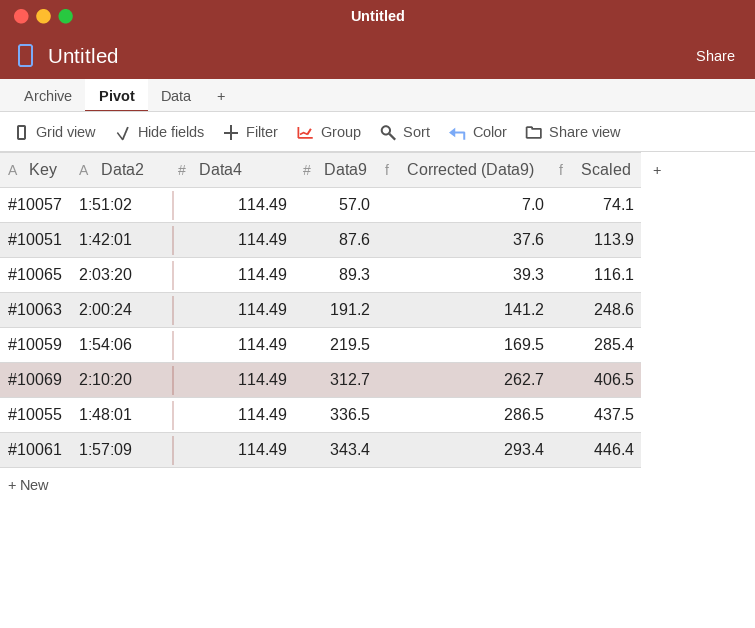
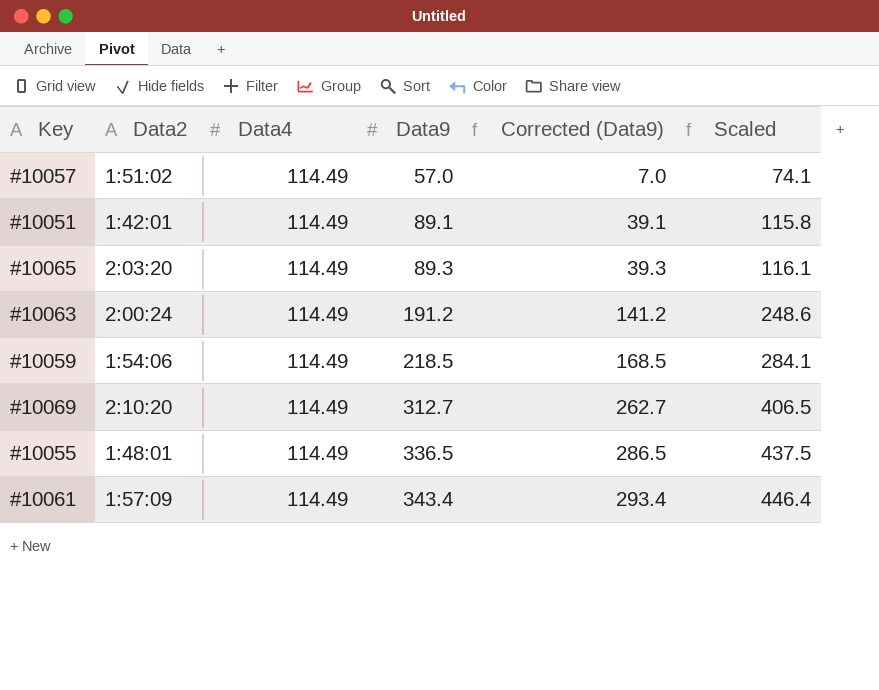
#10051 | Data9: 87.6 -> 89.1
#10051 | Corrected (Data9): 37.6 -> 39.1
#10051 | Scaled: 113.9 -> 115.8
#10059 | Data9: 219.5 -> 218.5
#10059 | Corrected (Data9): 169.5 -> 168.5
#10059 | Scaled: 285.4 -> 284.1

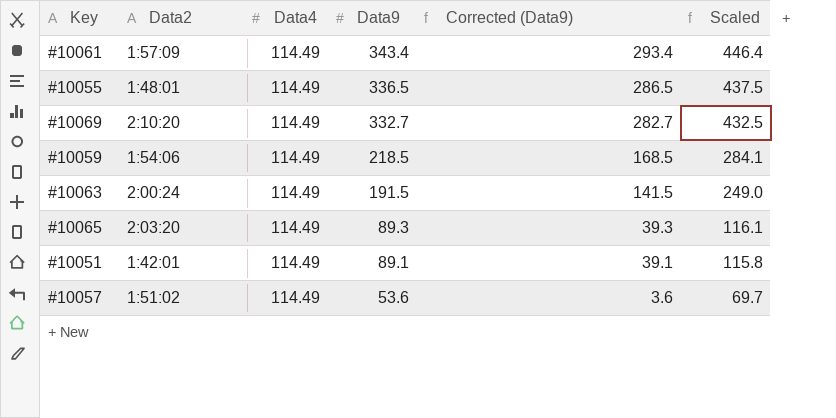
row order: Data9 ascending -> Data9 descending
#10069 | Data9: 312.7 -> 332.7
#10069 | Corrected (Data9): 262.7 -> 282.7
#10069 | Scaled: 406.5 -> 432.5
#10063 | Data9: 191.2 -> 191.5
#10063 | Corrected (Data9): 141.2 -> 141.5
#10063 | Scaled: 248.6 -> 249.0
#10057 | Data9: 57.0 -> 53.6
#10057 | Corrected (Data9): 7.0 -> 3.6
#10057 | Scaled: 74.1 -> 69.7

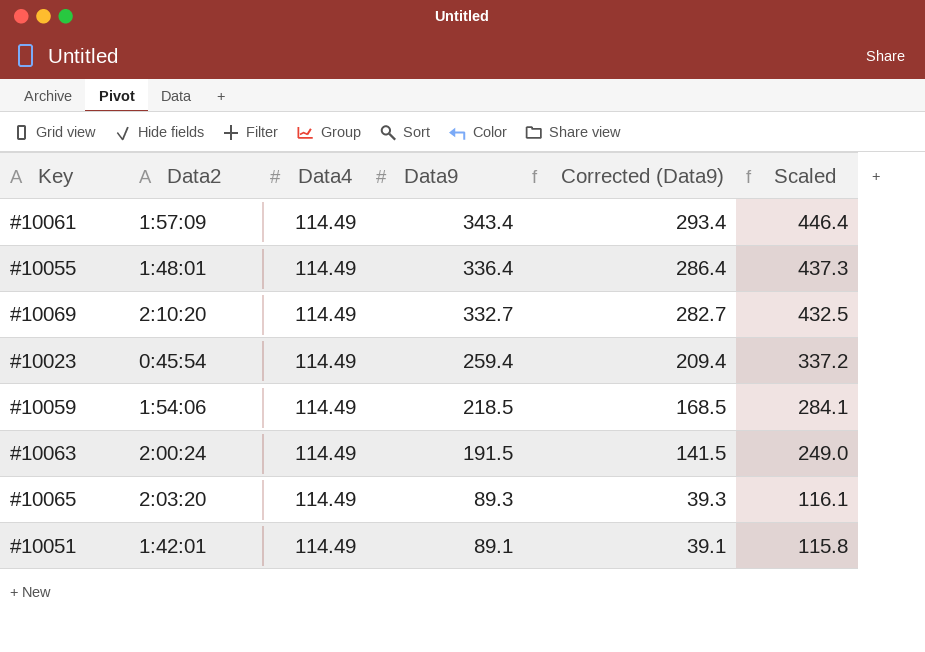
row #10057: 1:51:02 | 114.49 | 53.6 | 3.6 | 69.7 -> none
#10055 | Data9: 336.5 -> 336.4
#10055 | Corrected (Data9): 286.5 -> 286.4
#10055 | Scaled: 437.5 -> 437.3
row #10023: none -> 0:45:54 | 114.49 | 259.4 | 209.4 | 337.2

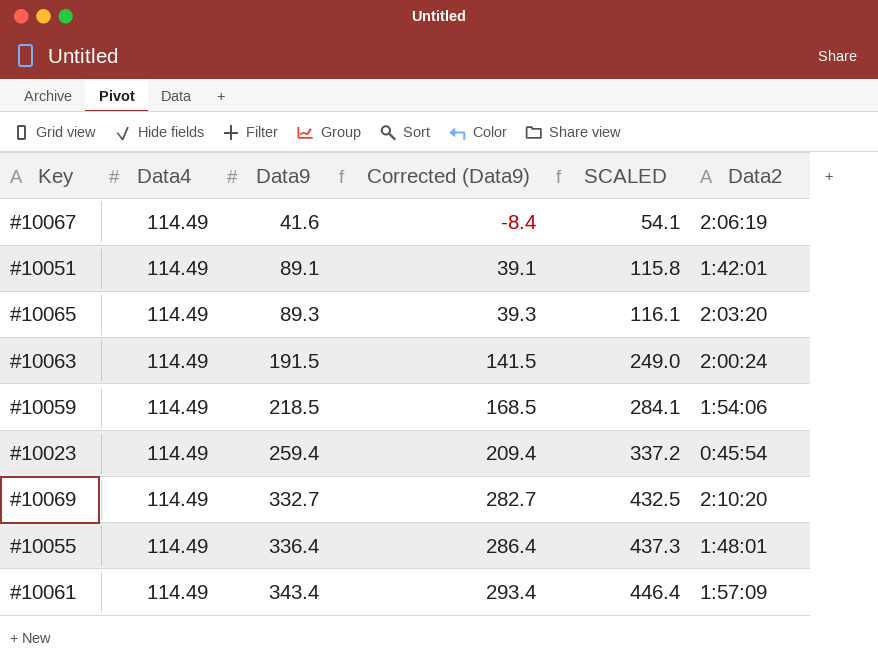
row order: Data9 descending -> Data9 ascending
column name: Scaled -> SCALED
column Data2 | position: 2 -> 6
row #10067: none -> 114.49 | 41.6 | -8.4 | 54.1 | 2:06:19

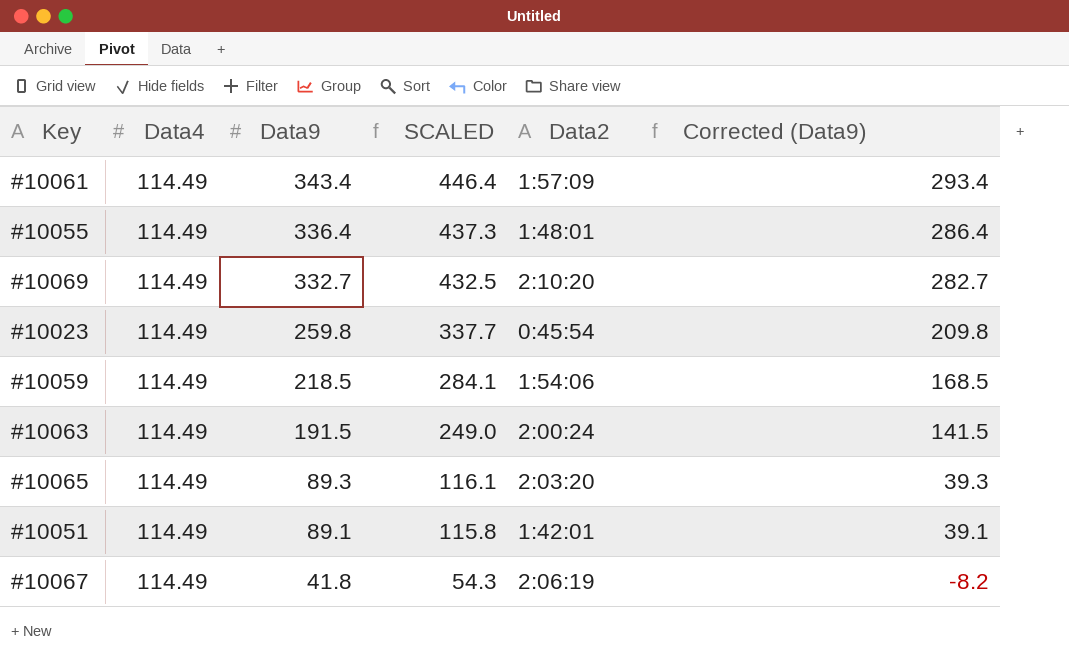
row order: Data9 ascending -> Data9 descending
column Corrected (Data9) | position: 4 -> 6
#10023 | Data9: 259.4 -> 259.8
#10023 | SCALED: 337.2 -> 337.7
#10023 | Corrected (Data9): 209.4 -> 209.8
#10067 | Data9: 41.6 -> 41.8
#10067 | SCALED: 54.1 -> 54.3
#10067 | Corrected (Data9): -8.4 -> -8.2

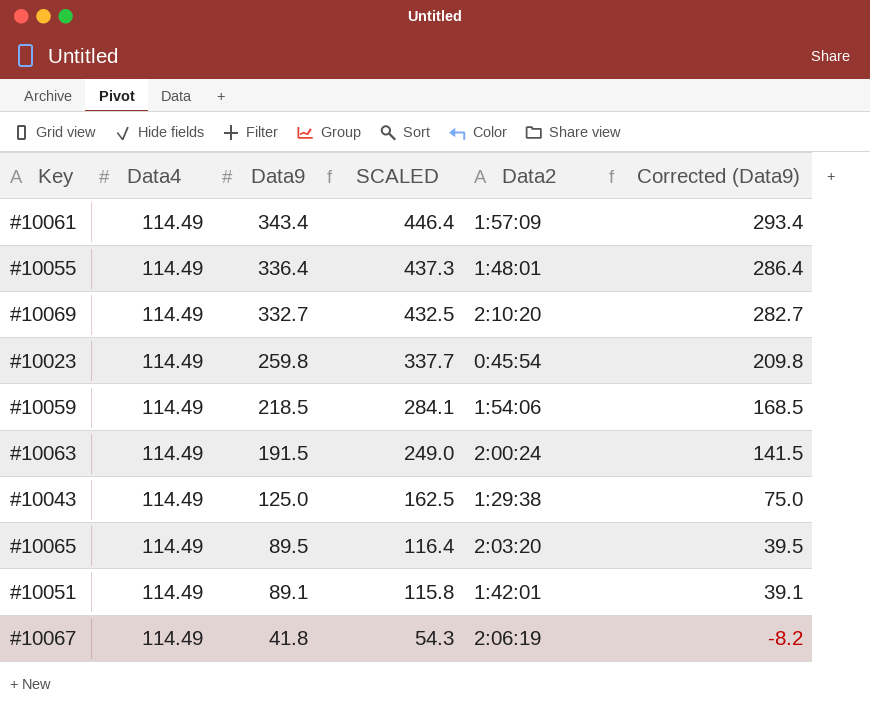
row #10043: none -> 114.49 | 125.0 | 162.5 | 1:29:38 | 75.0
#10065 | Data9: 89.3 -> 89.5
#10065 | SCALED: 116.1 -> 116.4
#10065 | Corrected (Data9): 39.3 -> 39.5

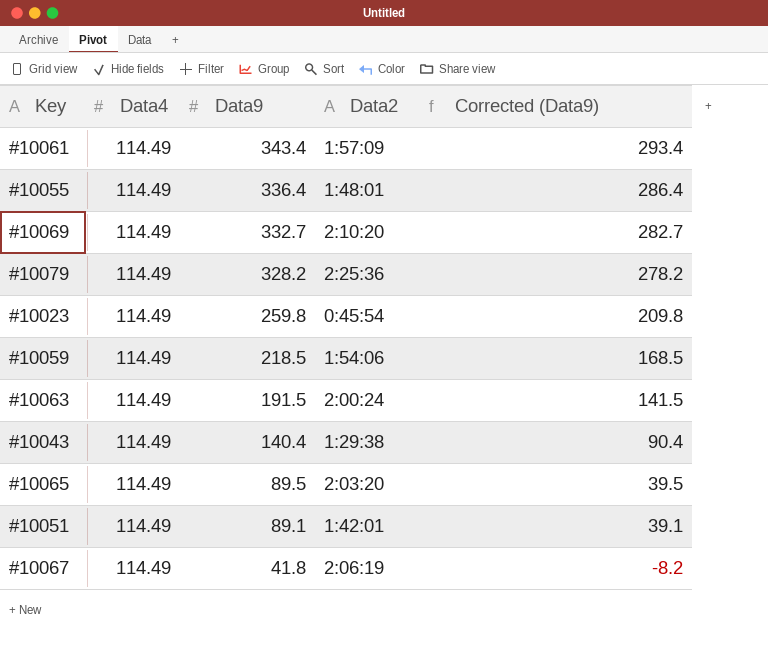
column SCALED | formula: [Data9] * 1.3 -> none
row #10079: none -> 114.49 | 328.2 | 2:25:36 | 278.2
#10043 | Data9: 125.0 -> 140.4
#10043 | Corrected (Data9): 75.0 -> 90.4

